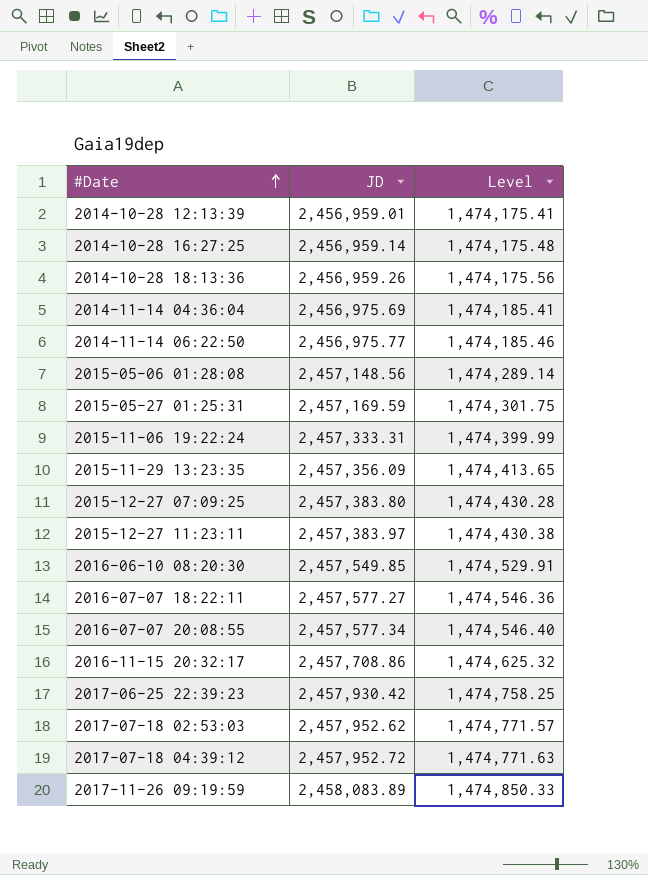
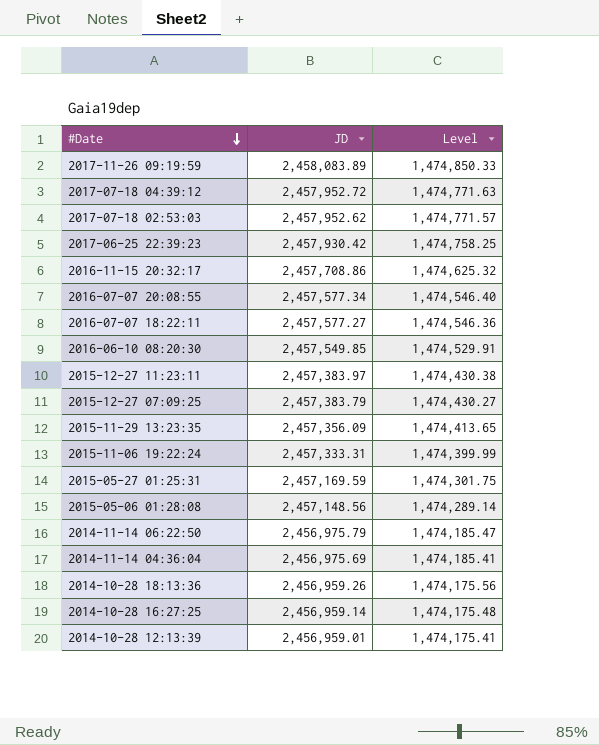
row order: #Date ascending -> #Date descending
2015-12-27 07:09:25 | JD: 2,457,383.80 -> 2,457,383.79
2015-12-27 07:09:25 | Level: 1,474,430.28 -> 1,474,430.27
2014-11-14 06:22:50 | JD: 2,456,975.77 -> 2,456,975.79
2014-11-14 06:22:50 | Level: 1,474,185.46 -> 1,474,185.47

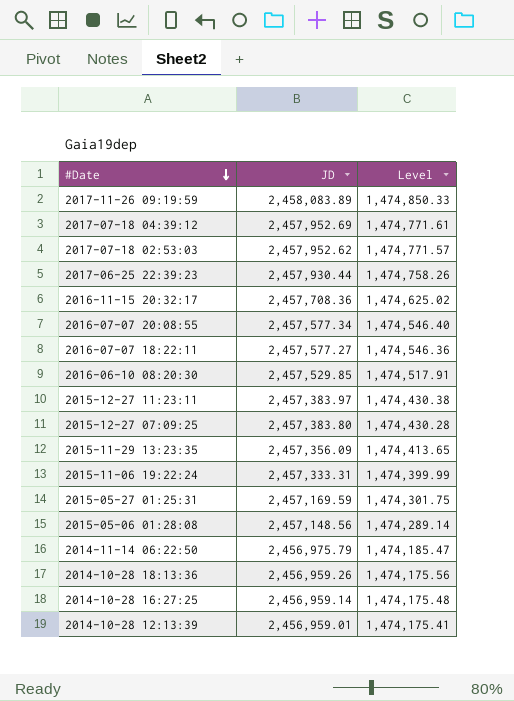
row 2014-11-14 04:36:04: 2,456,975.69 | 1,474,185.41 -> none
2017-07-18 04:39:12 | JD: 2,457,952.72 -> 2,457,952.69
2017-07-18 04:39:12 | Level: 1,474,771.63 -> 1,474,771.61
2017-06-25 22:39:23 | JD: 2,457,930.42 -> 2,457,930.44
2017-06-25 22:39:23 | Level: 1,474,758.25 -> 1,474,758.26
2016-11-15 20:32:17 | JD: 2,457,708.86 -> 2,457,708.36
2016-11-15 20:32:17 | Level: 1,474,625.32 -> 1,474,625.02
2016-06-10 08:20:30 | JD: 2,457,549.85 -> 2,457,529.85
2016-06-10 08:20:30 | Level: 1,474,529.91 -> 1,474,517.91
2015-12-27 07:09:25 | JD: 2,457,383.79 -> 2,457,383.80
2015-12-27 07:09:25 | Level: 1,474,430.27 -> 1,474,430.28

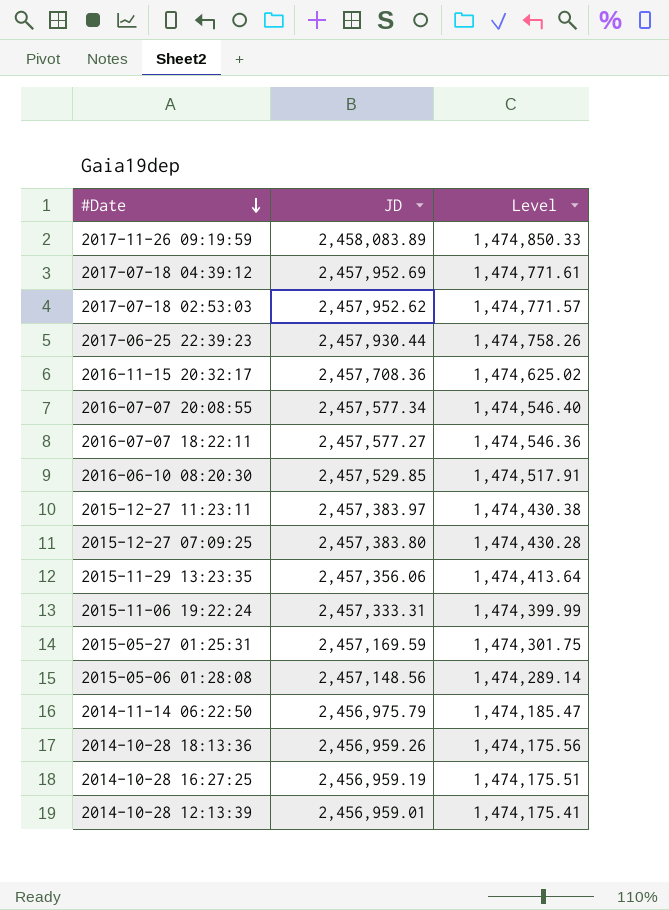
2015-11-29 13:23:35 | JD: 2,457,356.09 -> 2,457,356.06
2015-11-29 13:23:35 | Level: 1,474,413.65 -> 1,474,413.64
2014-10-28 16:27:25 | JD: 2,456,959.14 -> 2,456,959.19
2014-10-28 16:27:25 | Level: 1,474,175.48 -> 1,474,175.51

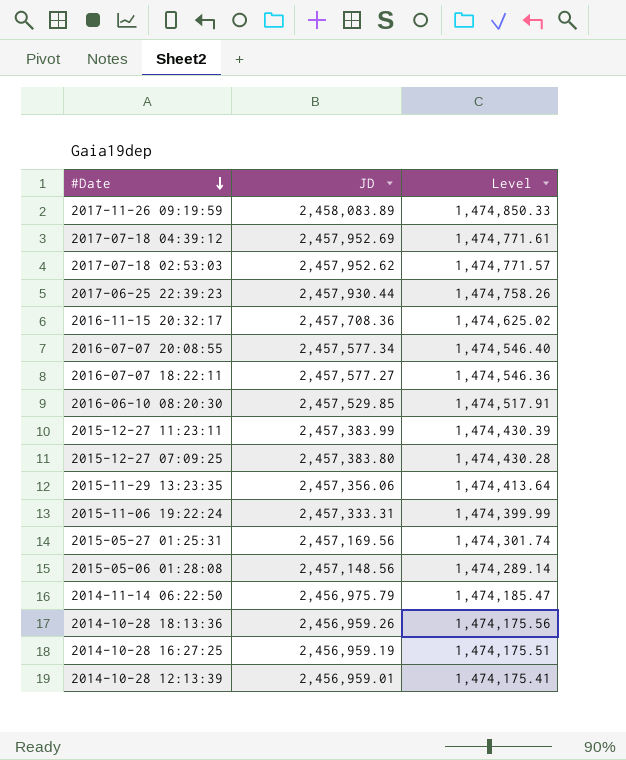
2015-12-27 11:23:11 | JD: 2,457,383.97 -> 2,457,383.99
2015-12-27 11:23:11 | Level: 1,474,430.38 -> 1,474,430.39
2015-05-27 01:25:31 | JD: 2,457,169.59 -> 2,457,169.56
2015-05-27 01:25:31 | Level: 1,474,301.75 -> 1,474,301.74

